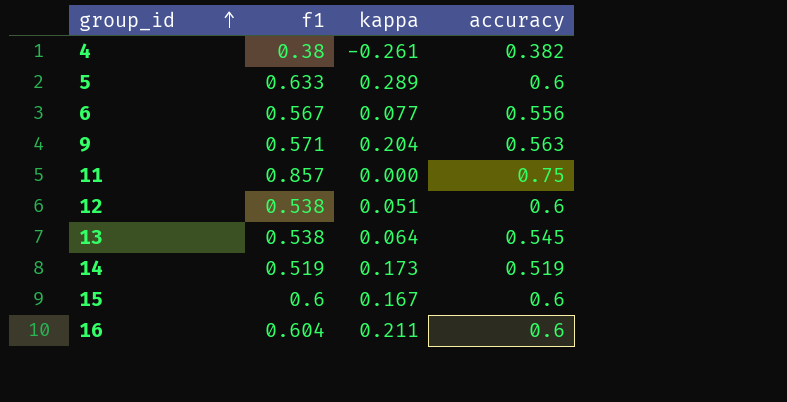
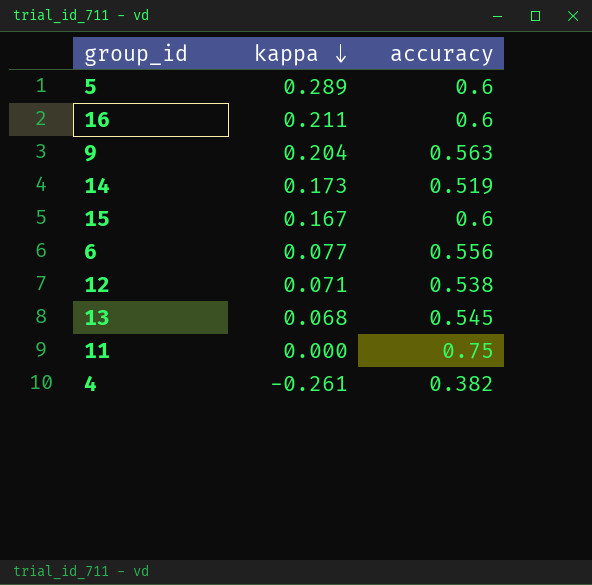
row order: group_id ascending -> kappa descending
column f1 | position: 2 -> none
12 | kappa: 0.051 -> 0.071
12 | accuracy: 0.6 -> 0.538
13 | kappa: 0.064 -> 0.068

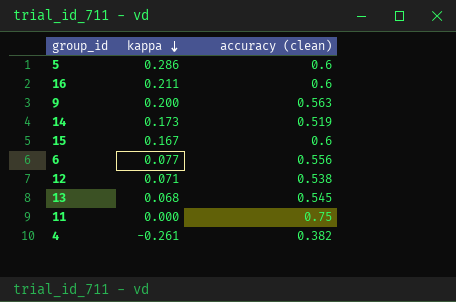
column name: accuracy -> accuracy (clean)
5 | kappa: 0.289 -> 0.286
9 | kappa: 0.204 -> 0.200

